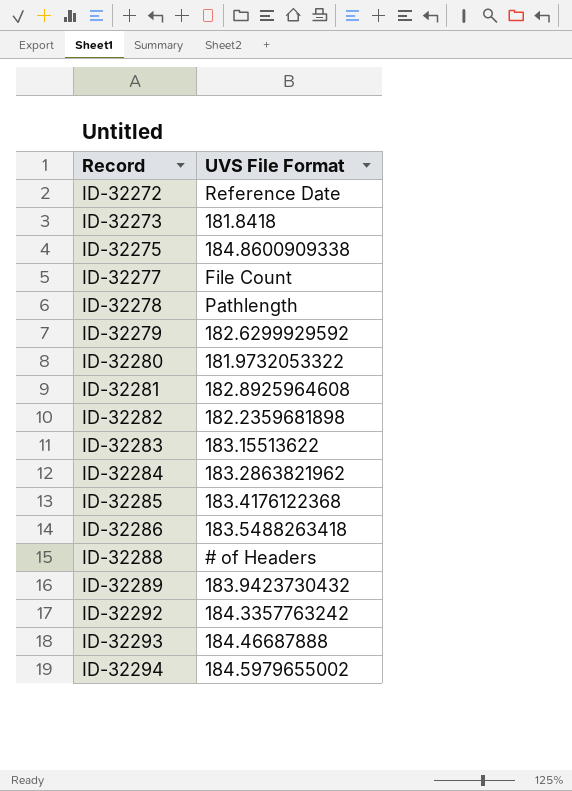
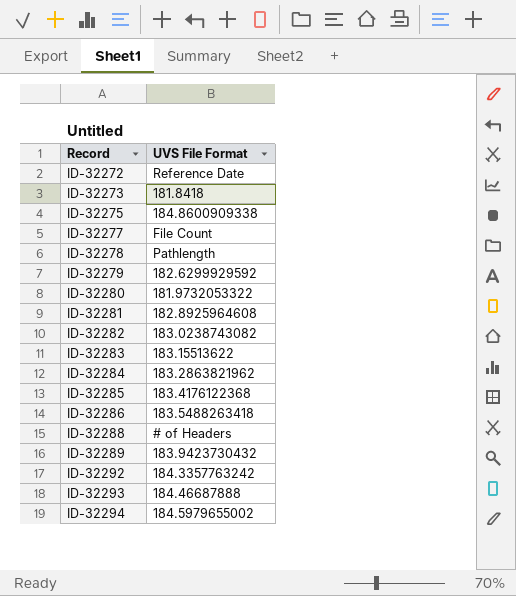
ID-32282 | UVS File Format: 182.2359681898 -> 183.0238743082

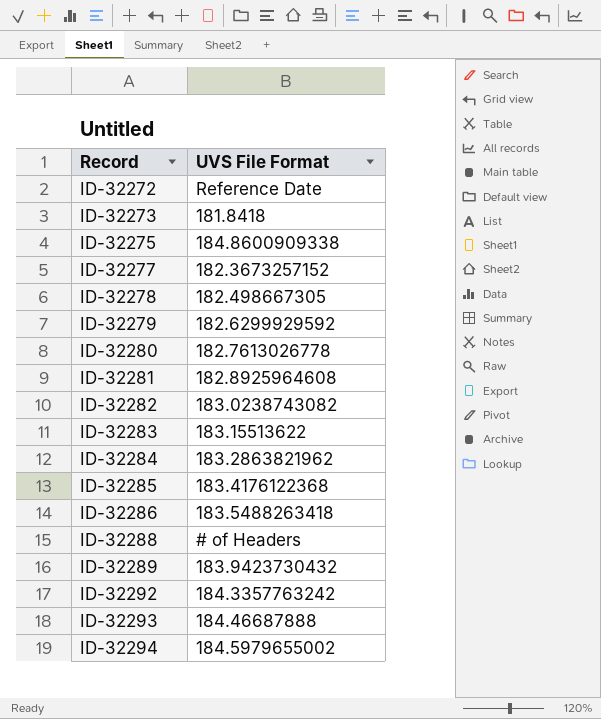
ID-32277 | UVS File Format: File Count -> 182.3673257152
ID-32278 | UVS File Format: Pathlength -> 182.498667305
ID-32280 | UVS File Format: 181.9732053322 -> 182.7613026778

